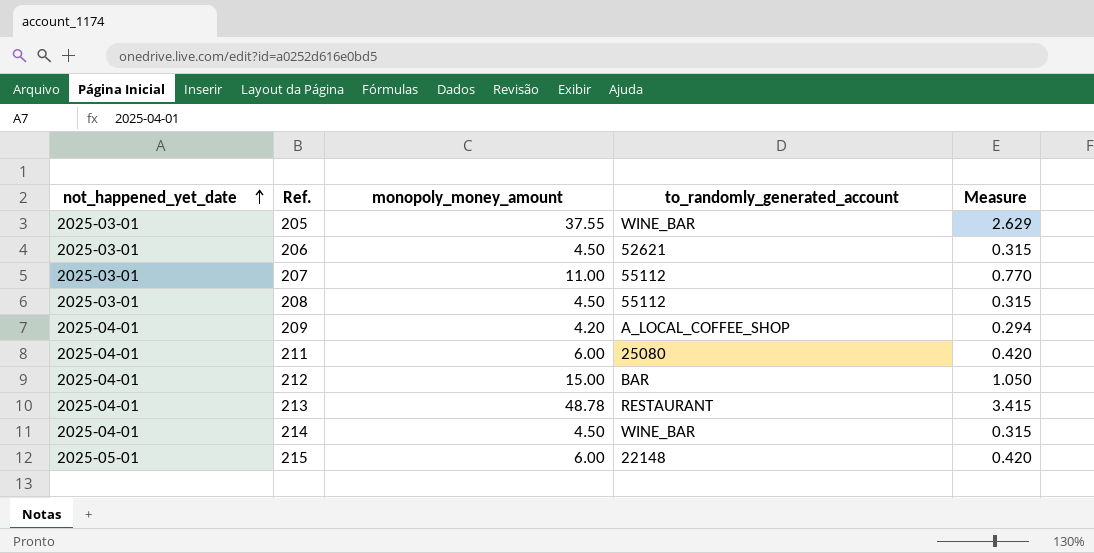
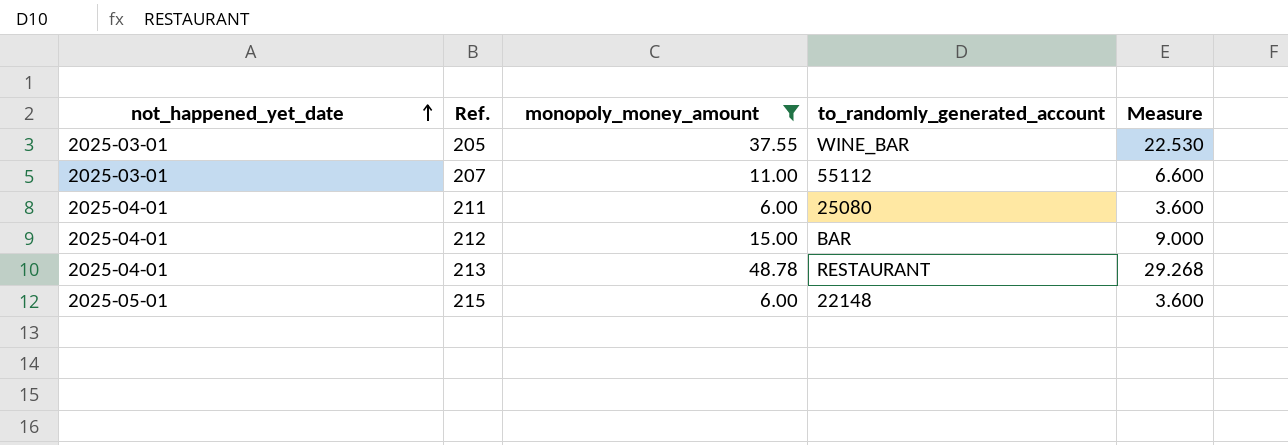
filter: none -> monopoly_money_amount >= 6.00
column Measure | formula: [monopoly_money_amount] * 0.07 -> [monopoly_money_amount] * 0.6

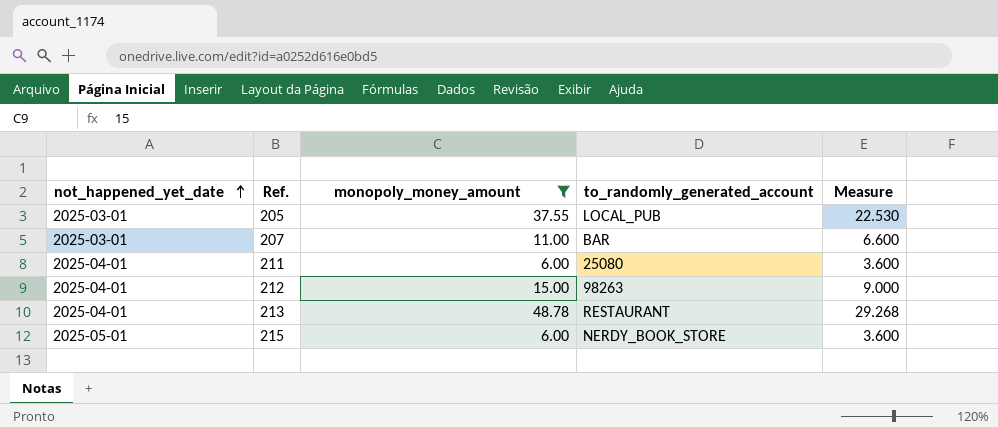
205 | to_randomly_generated_account: WINE_BAR -> LOCAL_PUB
207 | to_randomly_generated_account: 55112 -> BAR
212 | to_randomly_generated_account: BAR -> 98263
215 | to_randomly_generated_account: 22148 -> NERDY_BOOK_STORE

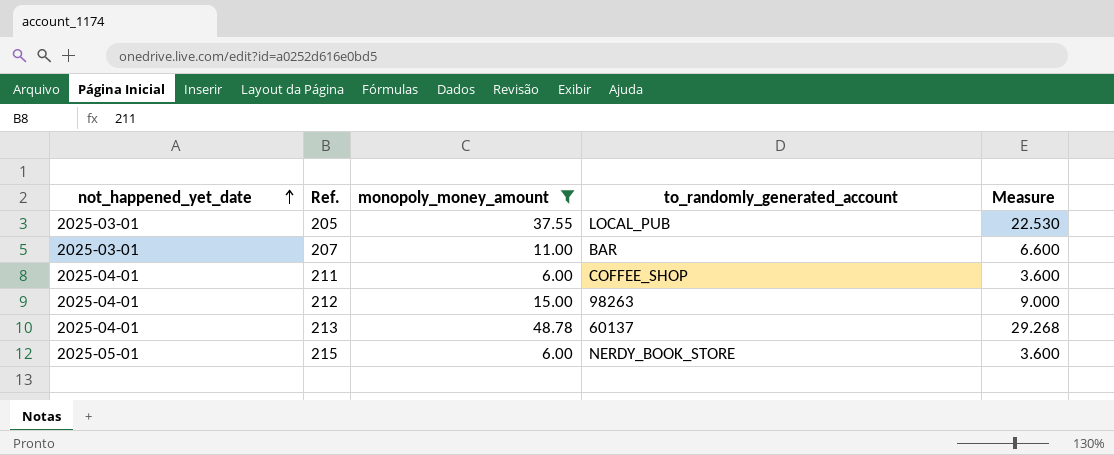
211 | to_randomly_generated_account: 25080 -> COFFEE_SHOP
213 | to_randomly_generated_account: RESTAURANT -> 60137

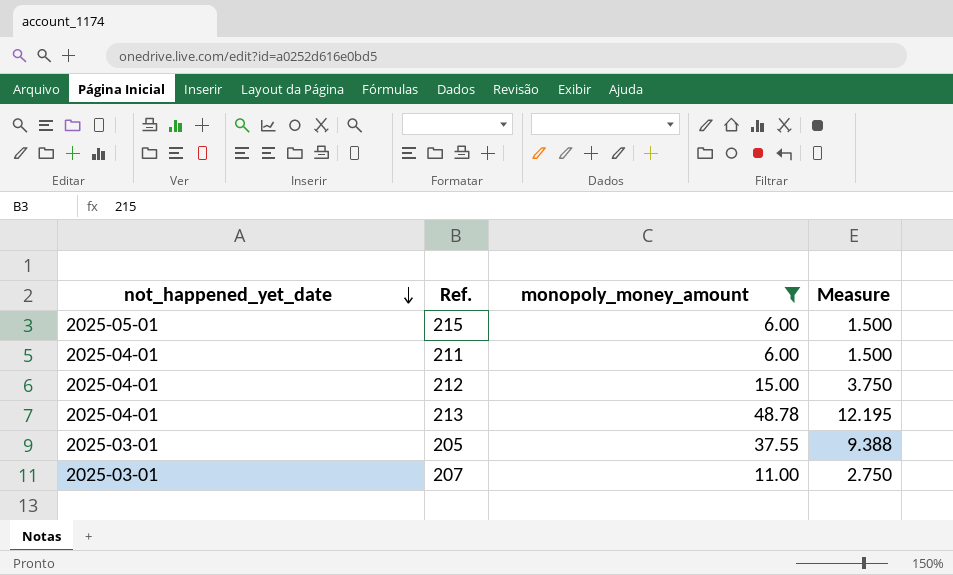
row order: not_happened_yet_date ascending -> not_happened_yet_date descending
column to_randomly_generated_account | position: 4 -> none
column Measure | formula: [monopoly_money_amount] * 0.6 -> [monopoly_money_amount] * 0.25

